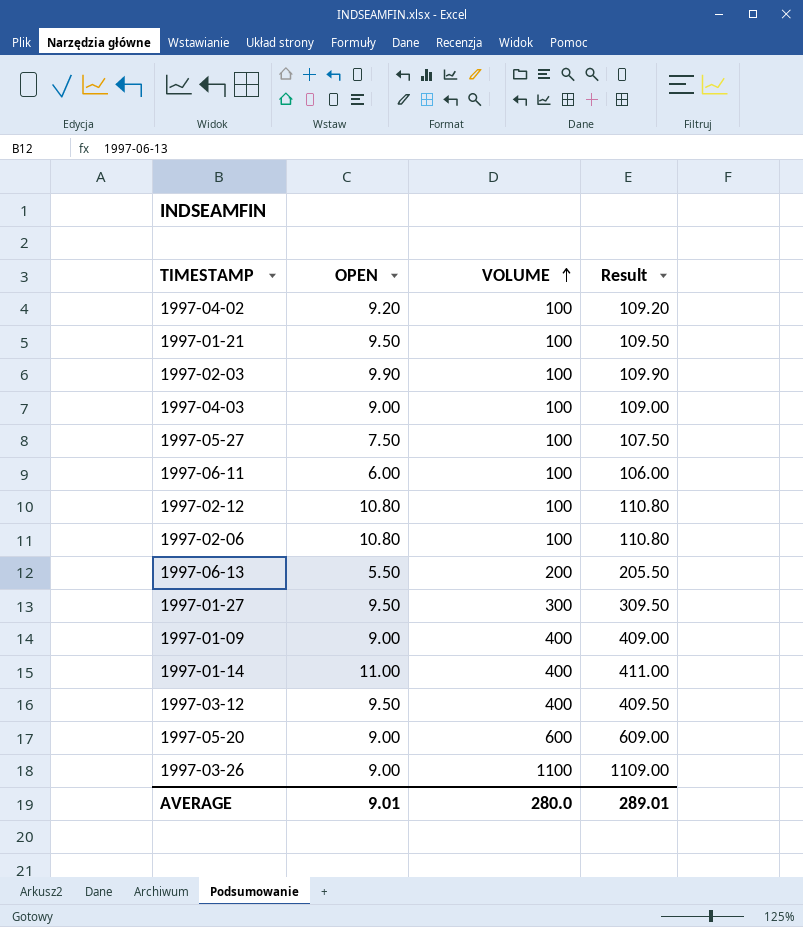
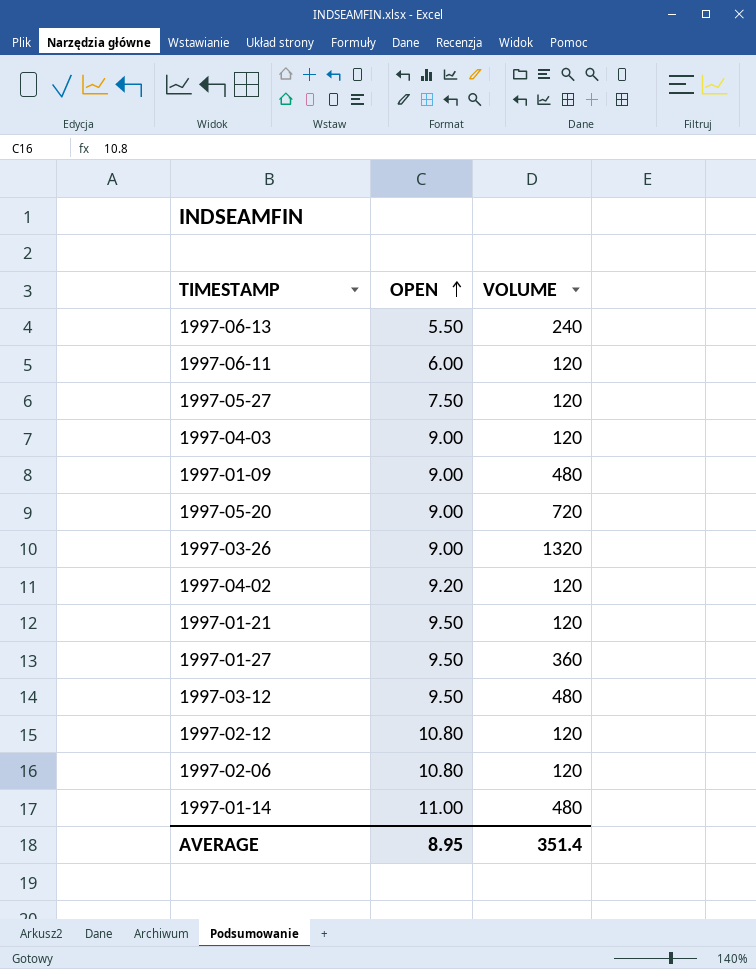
row order: VOLUME ascending -> OPEN ascending
column Result | formula: [OPEN] + [VOLUME] -> none
row 1997-02-03: 9.90 | 100 | 109.90 -> none
1997-06-13 | VOLUME: 200 -> 240
1997-06-11 | VOLUME: 100 -> 120
1997-05-27 | VOLUME: 100 -> 120
1997-04-03 | VOLUME: 100 -> 120
1997-01-09 | VOLUME: 400 -> 480
1997-05-20 | VOLUME: 600 -> 720
1997-03-26 | VOLUME: 1100 -> 1320
1997-04-02 | VOLUME: 100 -> 120
1997-01-21 | VOLUME: 100 -> 120
1997-01-27 | VOLUME: 300 -> 360
1997-03-12 | VOLUME: 400 -> 480
1997-02-12 | VOLUME: 100 -> 120
1997-02-06 | VOLUME: 100 -> 120
1997-01-14 | VOLUME: 400 -> 480
AVERAGE | OPEN: 9.01 -> 8.95
AVERAGE | VOLUME: 280.0 -> 351.4

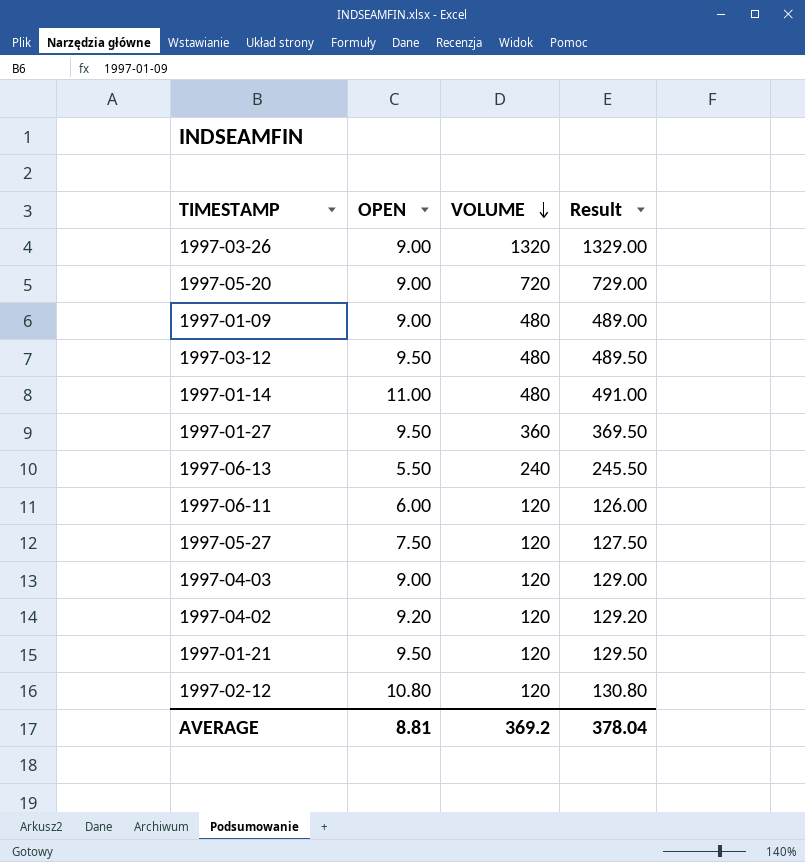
row order: OPEN ascending -> VOLUME descending
column Result | formula: none -> [OPEN] + [VOLUME]
row 1997-02-06: 10.80 | 120 -> none
AVERAGE | OPEN: 8.95 -> 8.81
AVERAGE | VOLUME: 351.4 -> 369.2

